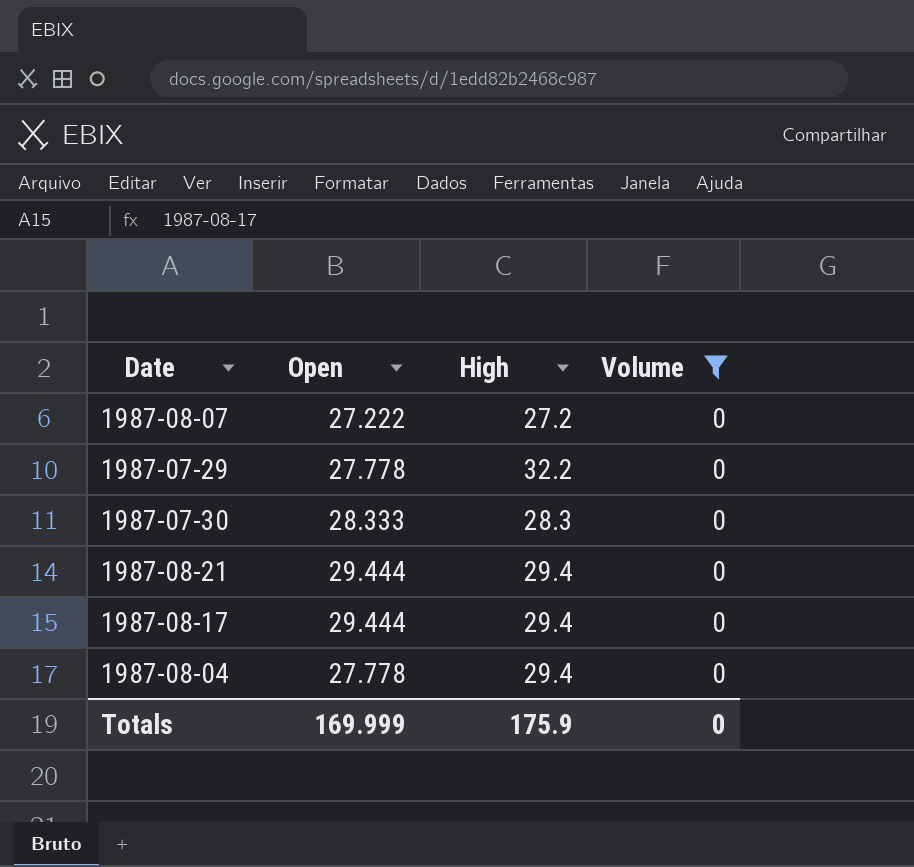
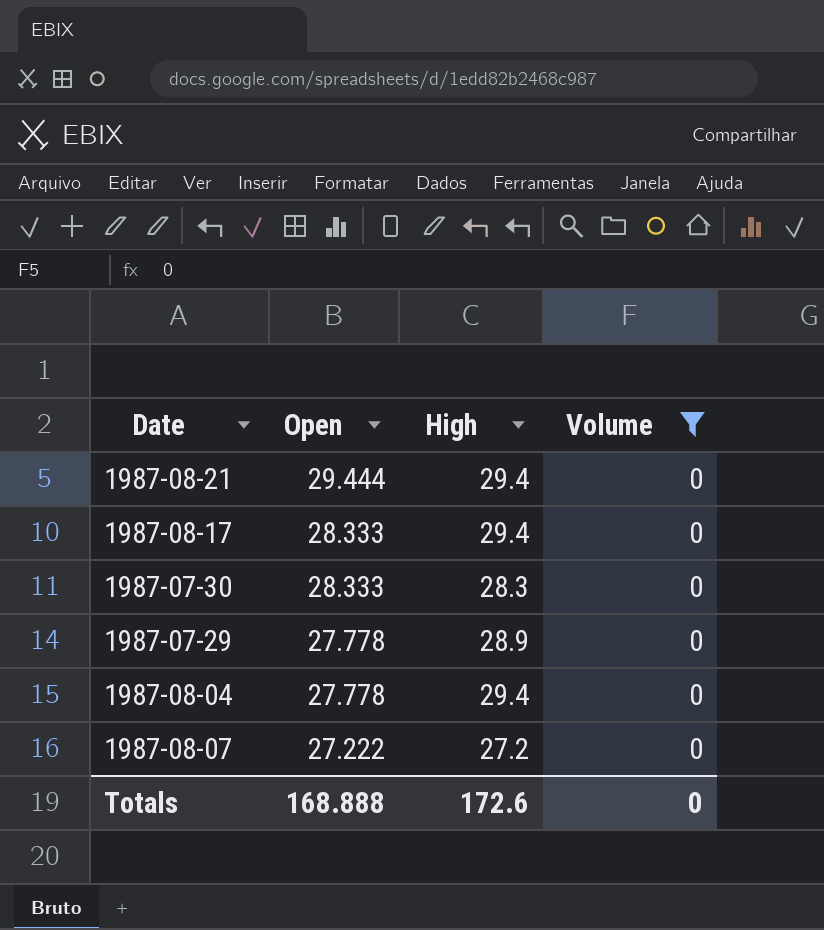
row order: none -> Open descending
1987-08-17 | Open: 29.444 -> 28.333
1987-07-29 | High: 32.2 -> 28.9
Totals | Open: 169.999 -> 168.888
Totals | High: 175.9 -> 172.6

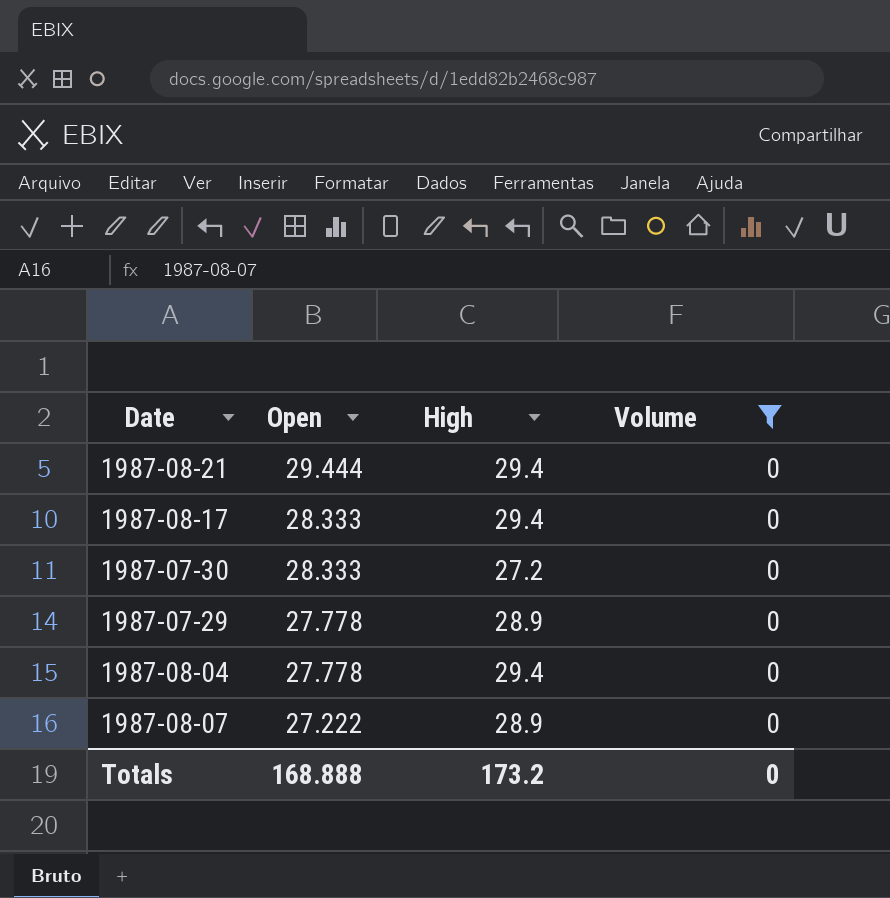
1987-07-30 | High: 28.3 -> 27.2
1987-08-07 | High: 27.2 -> 28.9
Totals | High: 172.6 -> 173.2

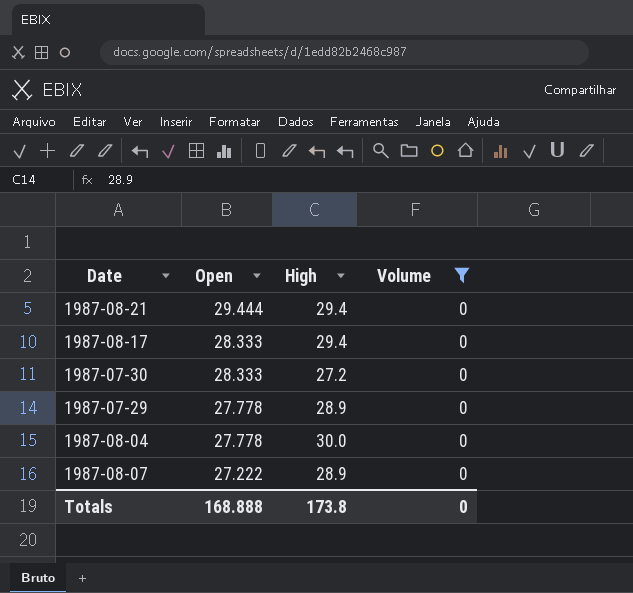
1987-08-04 | High: 29.4 -> 30.0
Totals | High: 173.2 -> 173.8

